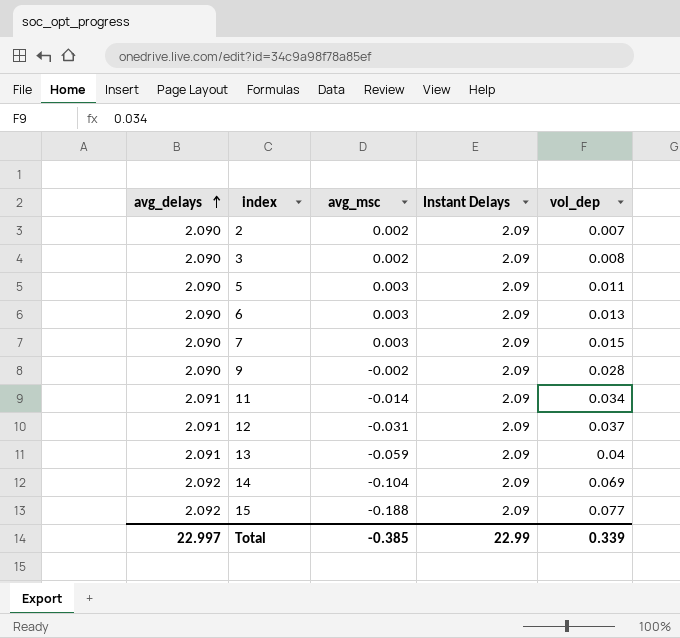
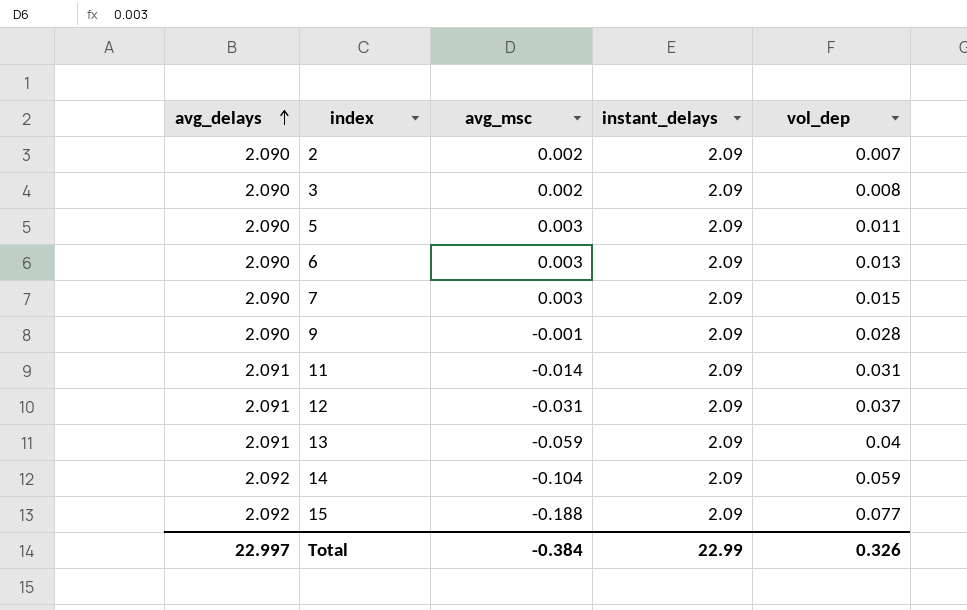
column name: Instant Delays -> instant_delays
9 | avg_msc: -0.002 -> -0.001
11 | vol_dep: 0.034 -> 0.031
14 | vol_dep: 0.069 -> 0.059
Total | avg_msc: -0.385 -> -0.384
Total | vol_dep: 0.339 -> 0.326

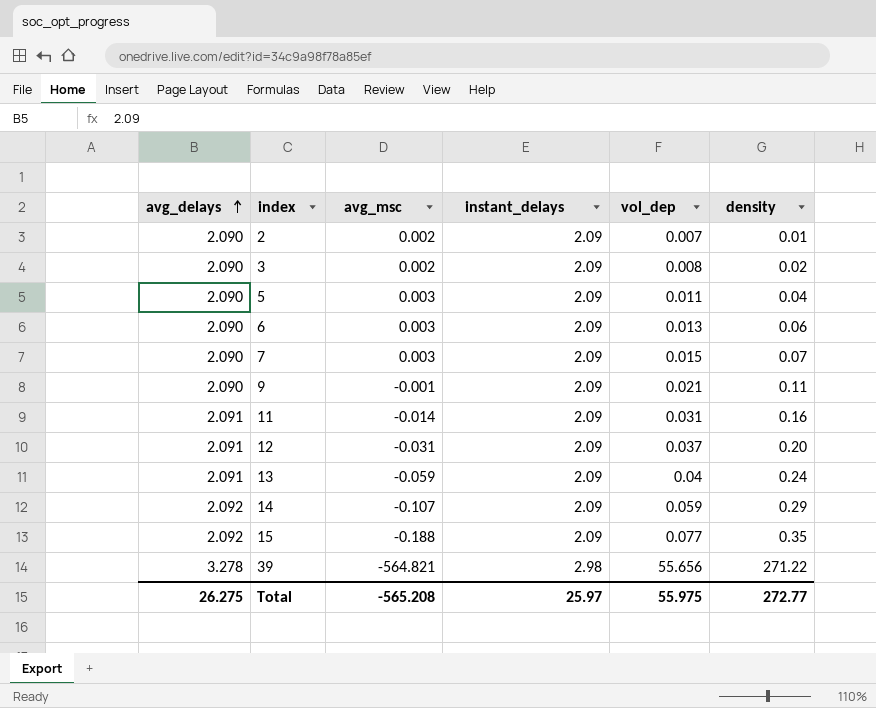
column density | position: none -> 6
9 | vol_dep: 0.028 -> 0.021
14 | avg_msc: -0.104 -> -0.107
row 39: none -> 3.278 | -564.821 | 2.98 | 55.656 | 271.22
Total | avg_delays: 22.997 -> 26.275
Total | avg_msc: -0.384 -> -565.208
Total | instant_delays: 22.99 -> 25.97
Total | vol_dep: 0.326 -> 55.975

